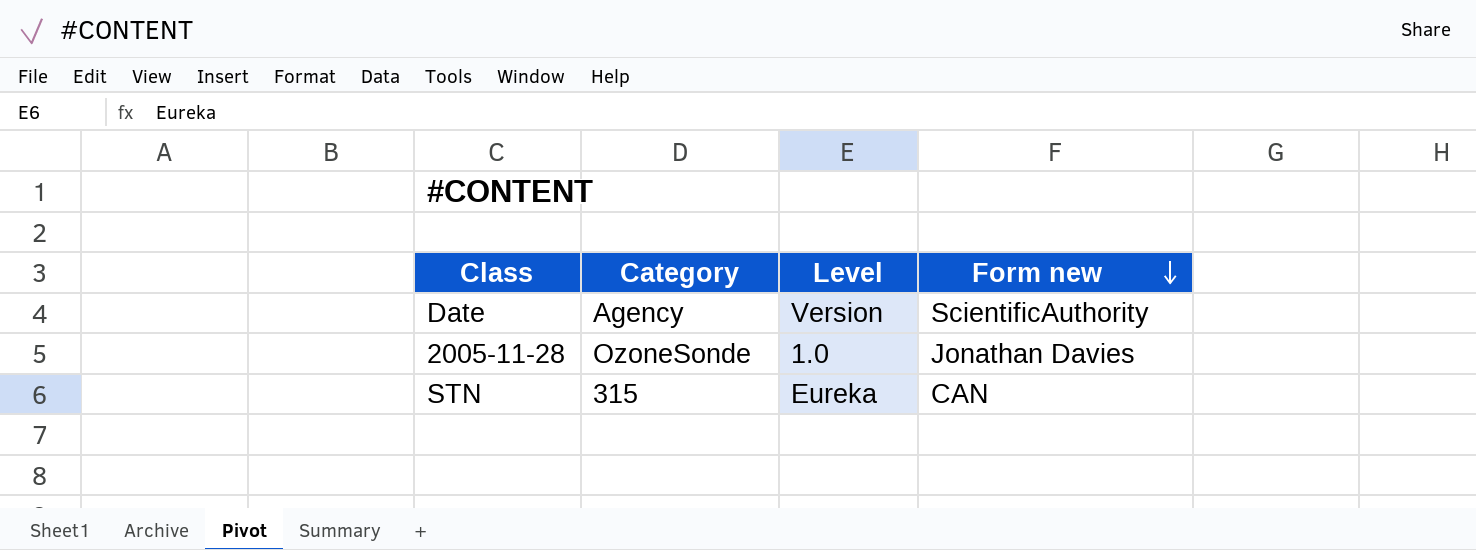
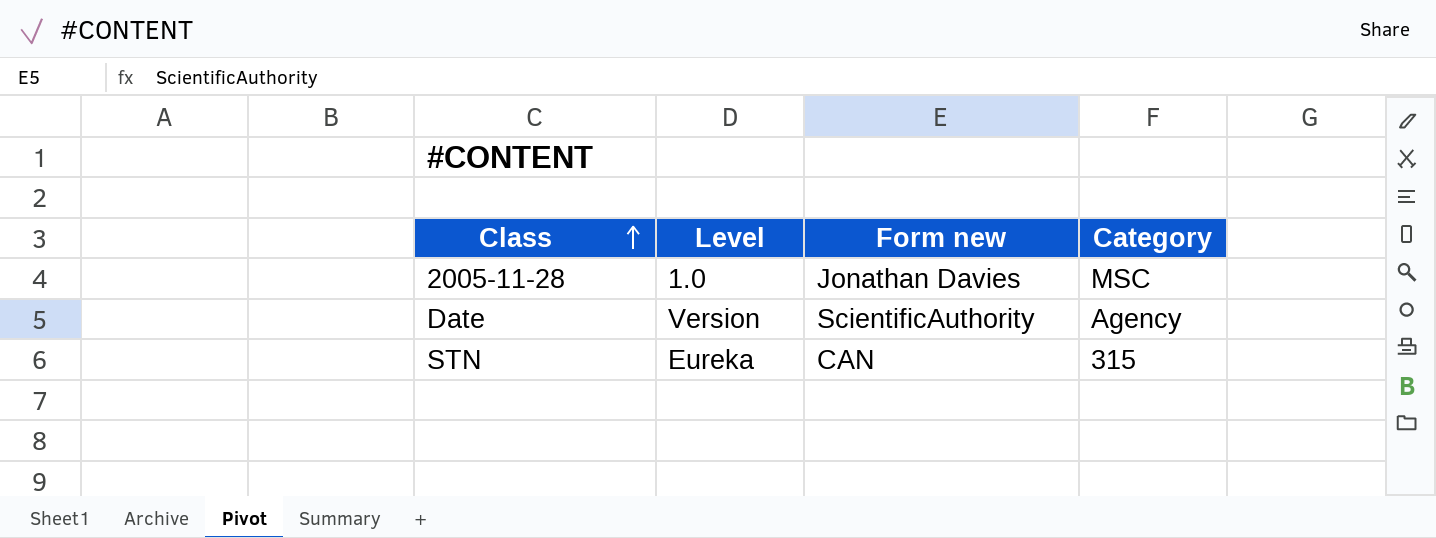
row order: Form new descending -> Class ascending
column Category | position: 2 -> 4
2005-11-28 | Category: OzoneSonde -> MSC

